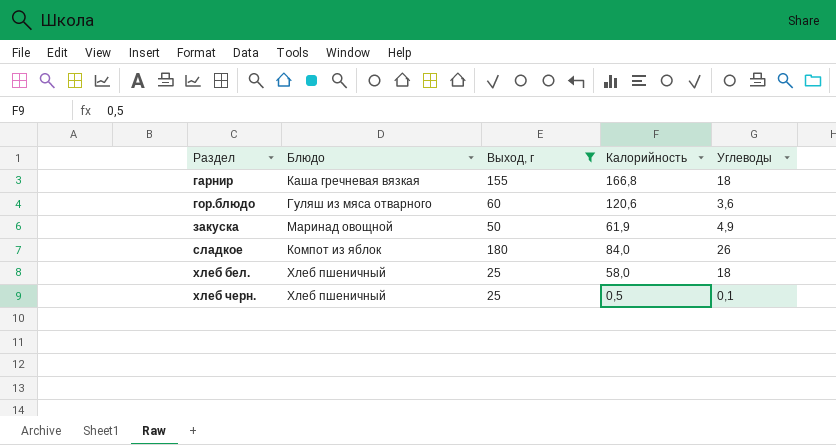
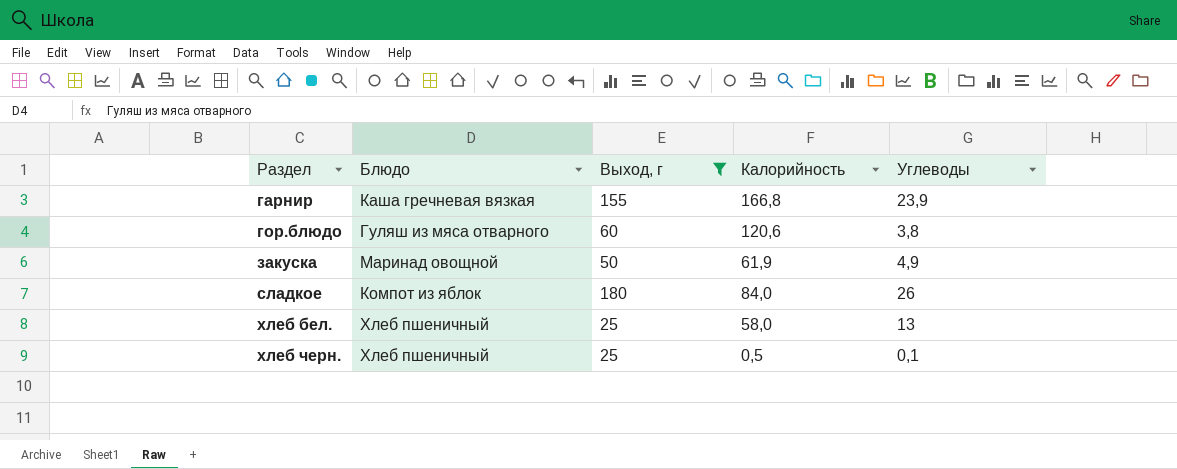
гарнир | Углеводы: 18 -> 23,9
гор.блюдо | Углеводы: 3,6 -> 3,8
хлеб бел. | Углеводы: 18 -> 13

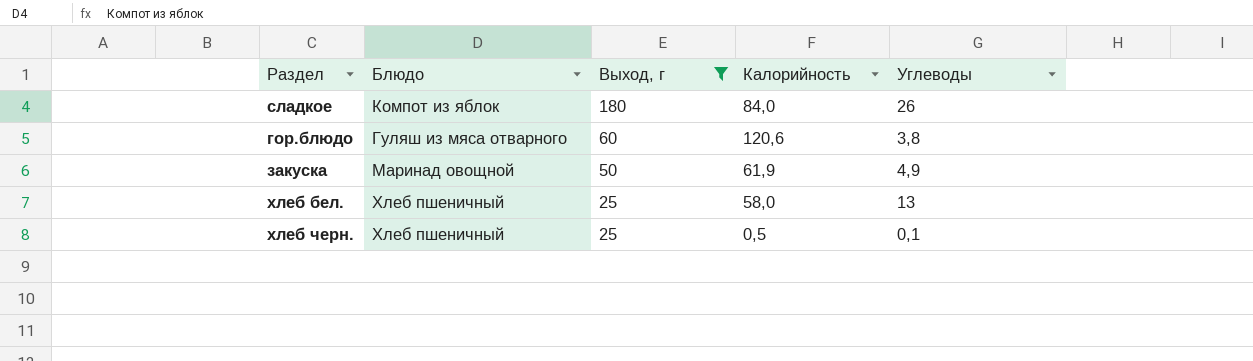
row order: Раздел ascending -> Выход, г descending
row гарнир: Каша гречневая вязкая | 155 | 166,8 | 23,9 -> none

